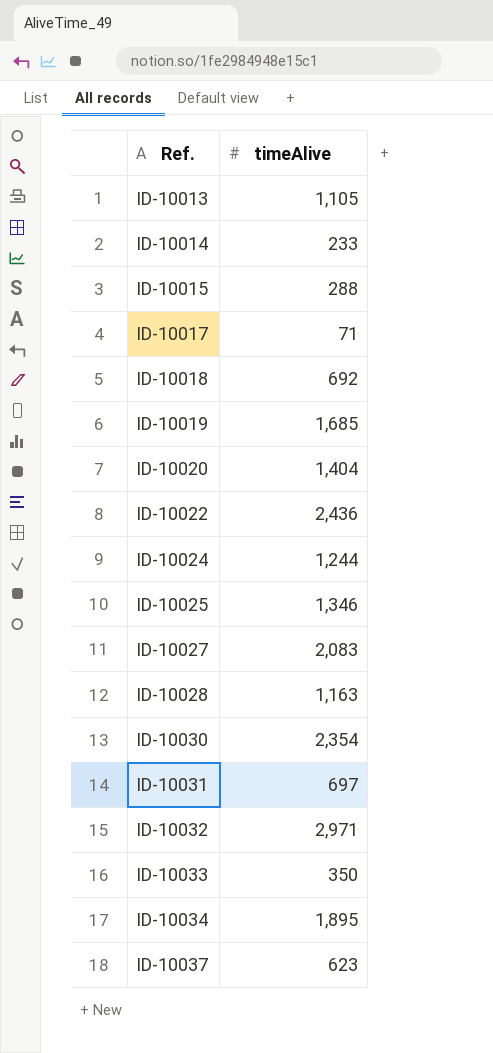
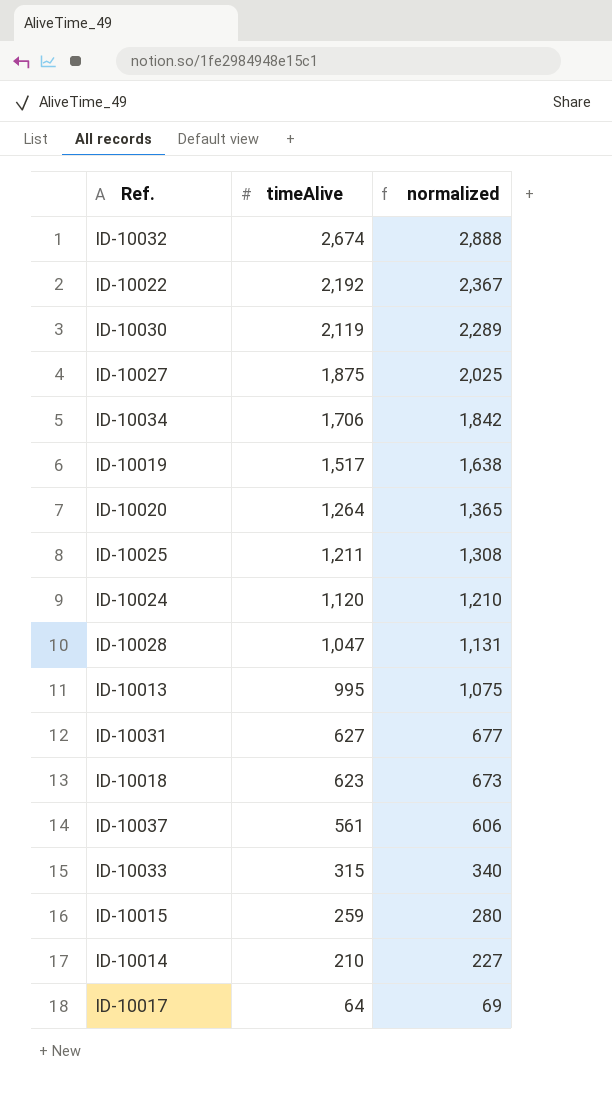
row order: Ref. ascending -> timeAlive descending
column normalized | formula: none -> [timeAlive] * 1.08
ID-10032 | timeAlive: 2,971 -> 2,674
ID-10022 | timeAlive: 2,436 -> 2,192
ID-10030 | timeAlive: 2,354 -> 2,119
ID-10027 | timeAlive: 2,083 -> 1,875
ID-10034 | timeAlive: 1,895 -> 1,706
ID-10019 | timeAlive: 1,685 -> 1,517
ID-10020 | timeAlive: 1,404 -> 1,264
ID-10025 | timeAlive: 1,346 -> 1,211
ID-10024 | timeAlive: 1,244 -> 1,120
ID-10028 | timeAlive: 1,163 -> 1,047
ID-10013 | timeAlive: 1,105 -> 995
ID-10031 | timeAlive: 697 -> 627
ID-10018 | timeAlive: 692 -> 623
ID-10037 | timeAlive: 623 -> 561
ID-10033 | timeAlive: 350 -> 315
ID-10015 | timeAlive: 288 -> 259
ID-10014 | timeAlive: 233 -> 210
ID-10017 | timeAlive: 71 -> 64

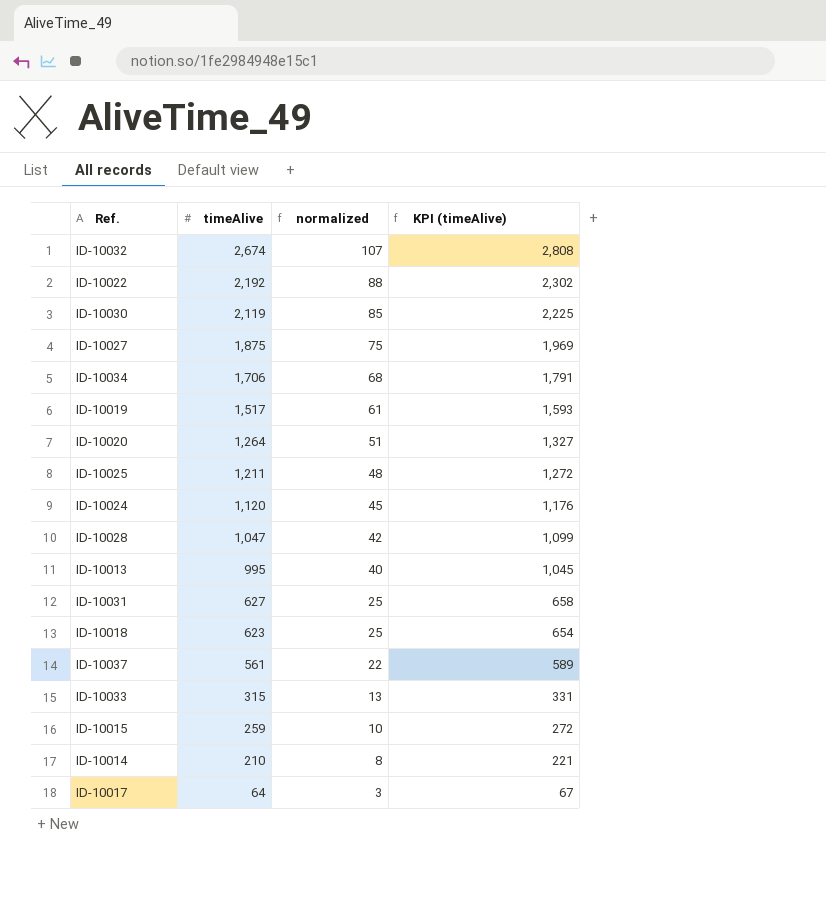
column normalized | formula: [timeAlive] * 1.08 -> [timeAlive] * 0.04
column KPI (timeAlive) | formula: none -> [timeAlive] * 1.05

